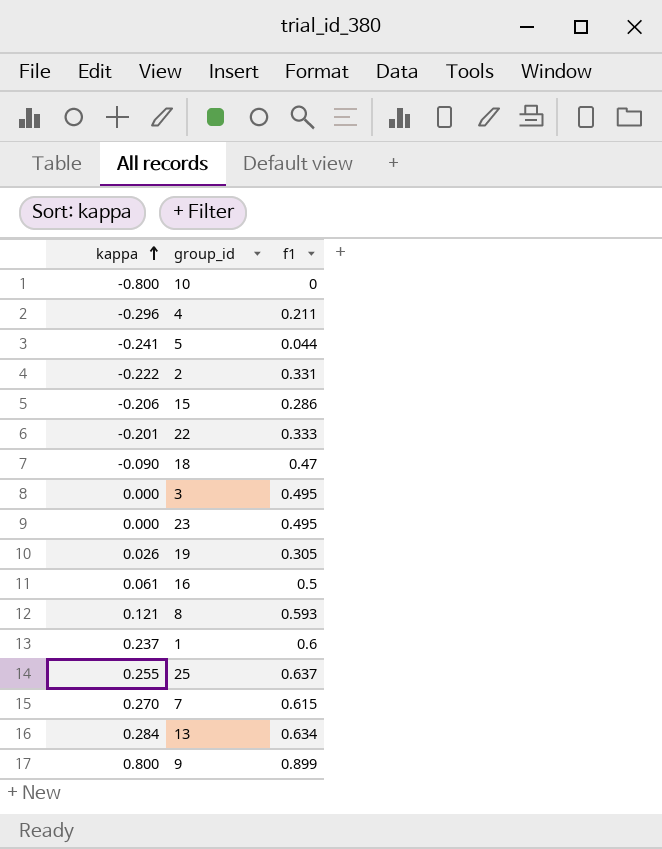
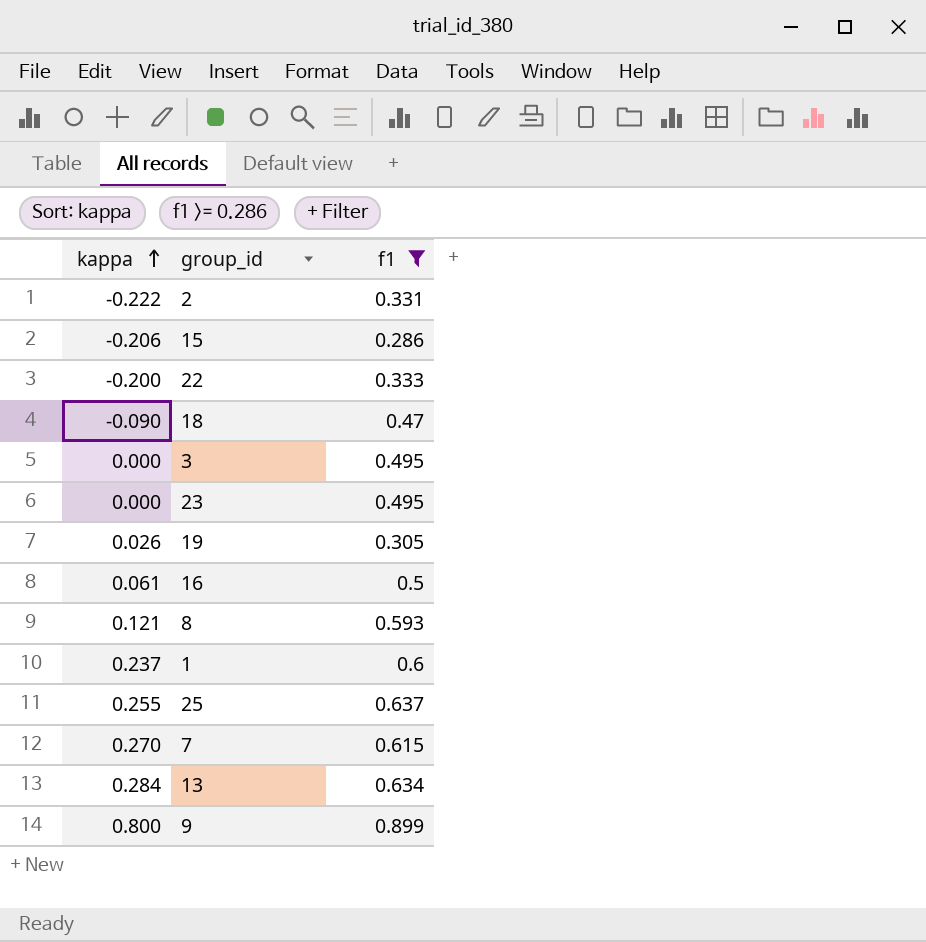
filter: none -> f1 >= 0.286
22 | kappa: -0.201 -> -0.200

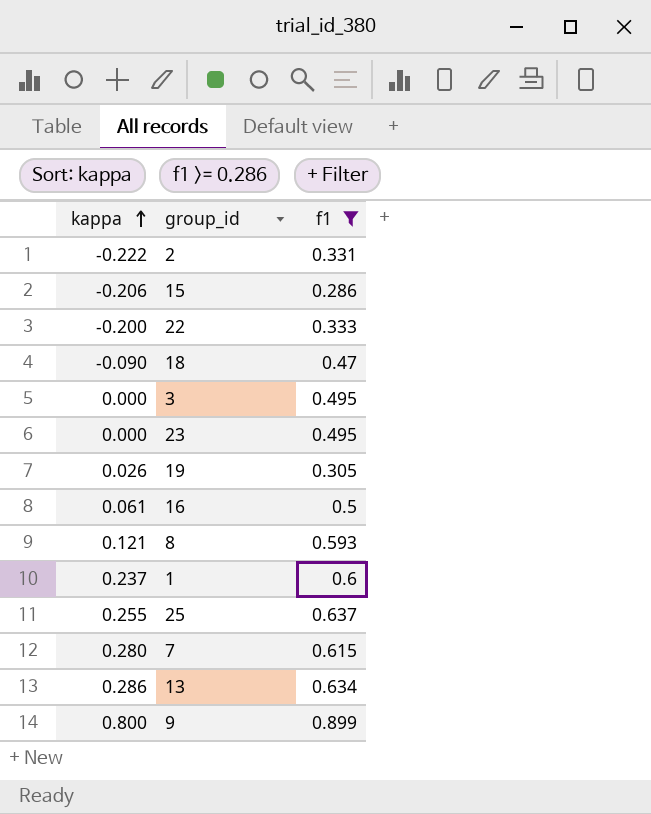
7 | kappa: 0.270 -> 0.280
13 | kappa: 0.284 -> 0.286

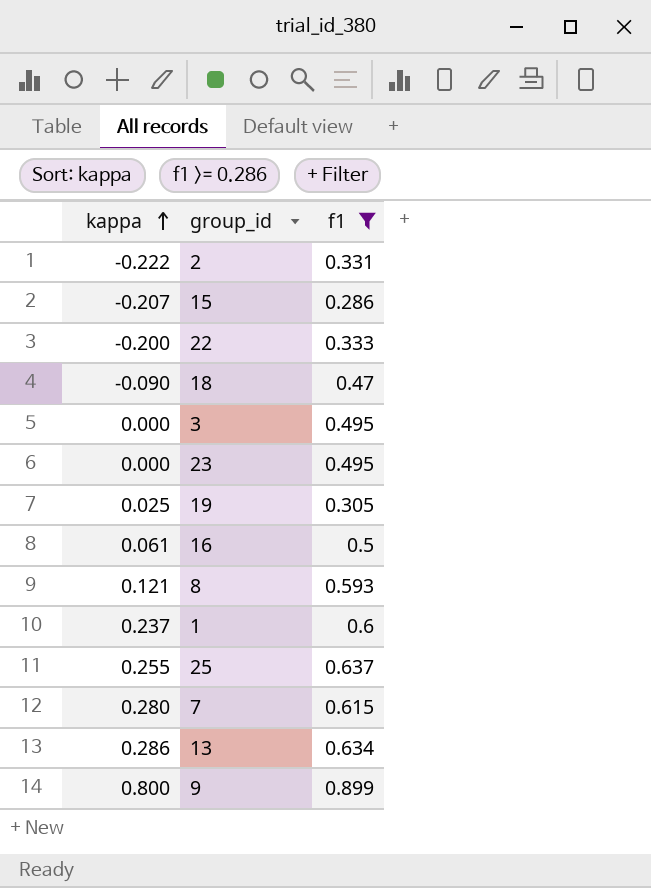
15 | kappa: -0.206 -> -0.207
19 | kappa: 0.026 -> 0.025

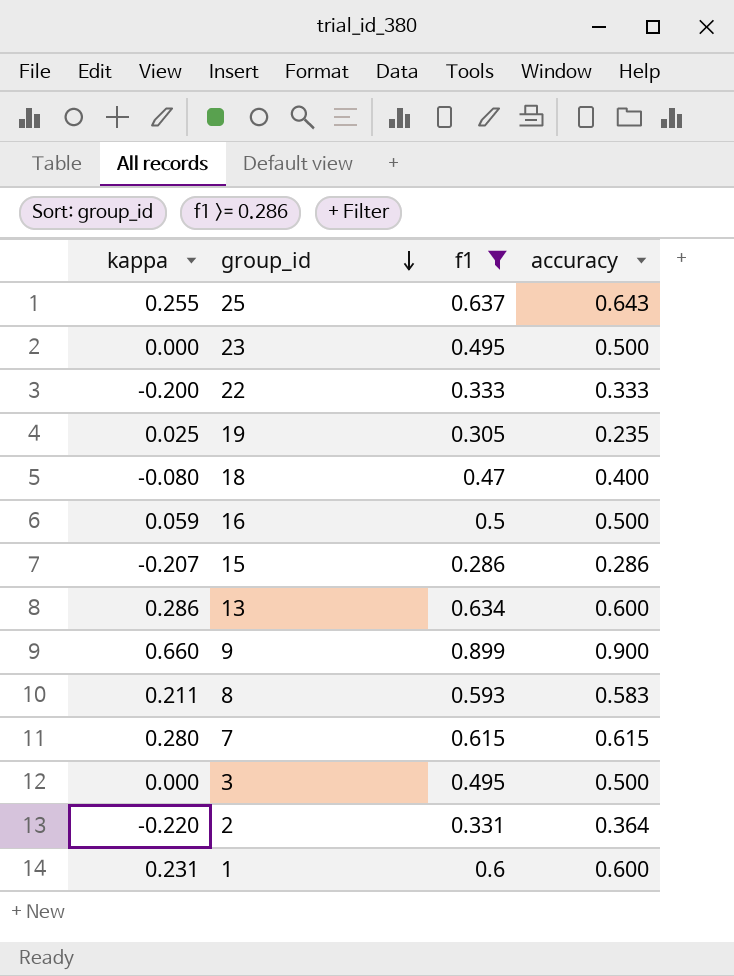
row order: kappa ascending -> group_id descending
column accuracy | position: none -> 4
18 | kappa: -0.090 -> -0.080
16 | kappa: 0.061 -> 0.059
9 | kappa: 0.800 -> 0.660
8 | kappa: 0.121 -> 0.211
2 | kappa: -0.222 -> -0.220
1 | kappa: 0.237 -> 0.231

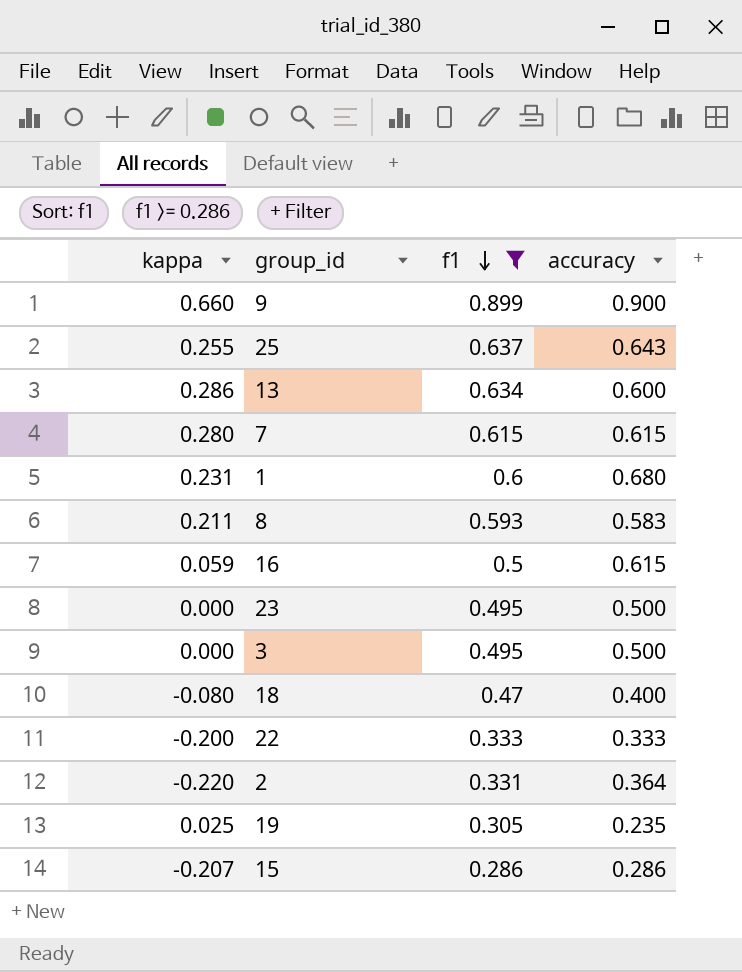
row order: group_id descending -> f1 descending
1 | accuracy: 0.600 -> 0.680
16 | accuracy: 0.500 -> 0.615

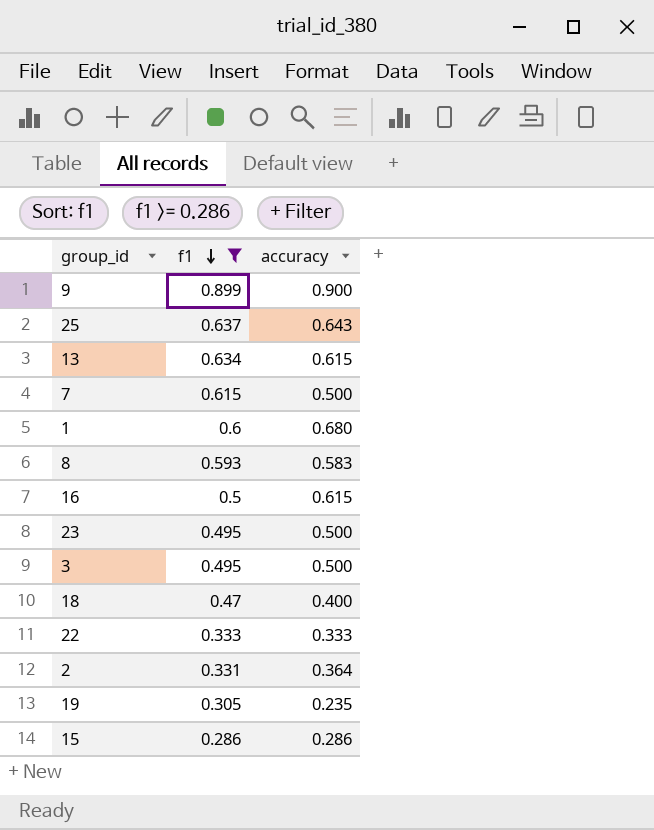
column kappa | position: 1 -> none
13 | accuracy: 0.600 -> 0.615
7 | accuracy: 0.615 -> 0.500

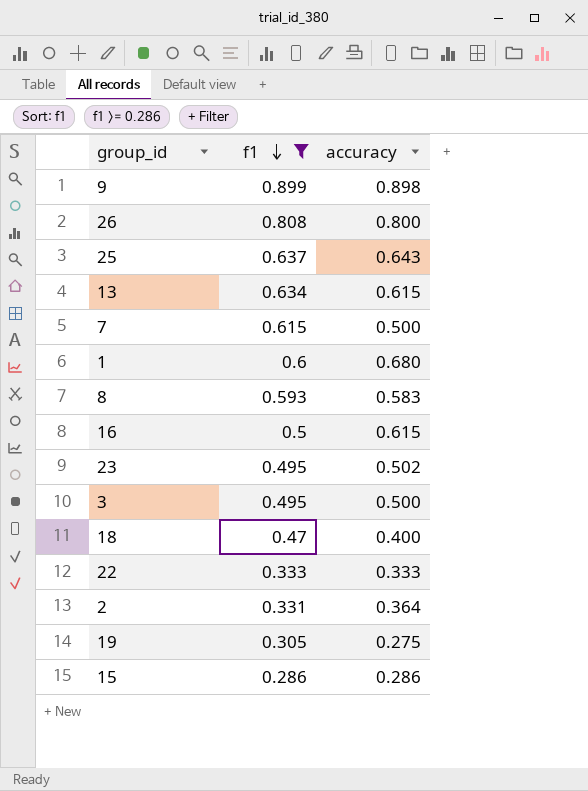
9 | accuracy: 0.900 -> 0.898
row 26: none -> 0.808 | 0.800
23 | accuracy: 0.500 -> 0.502
19 | accuracy: 0.235 -> 0.275

